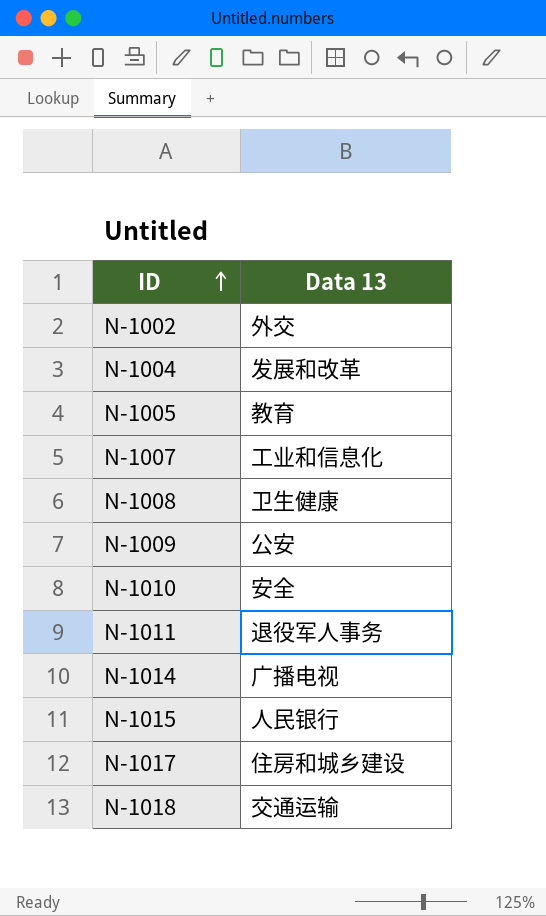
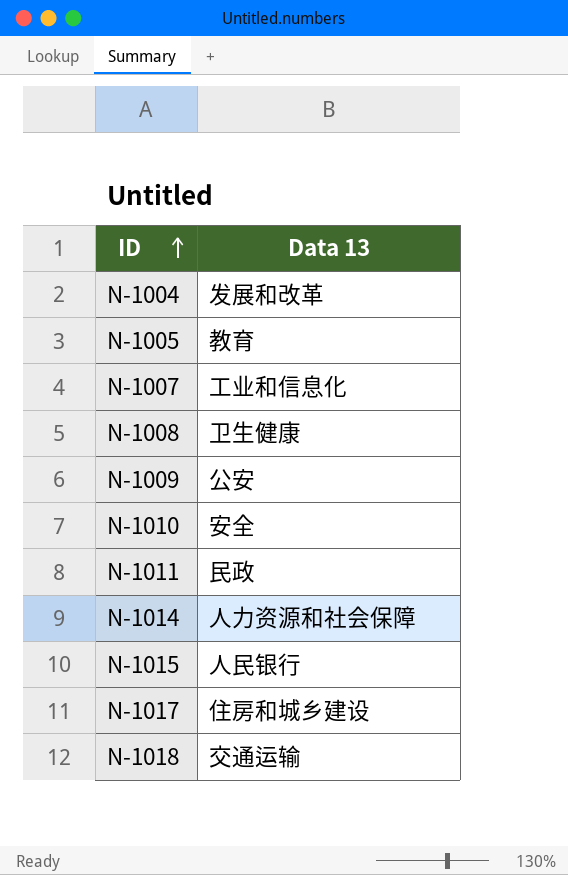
row N-1002: 外交 -> none
N-1011 | Data 13: 退役军人事务 -> 民政
N-1014 | Data 13: 广播电视 -> 人力资源和社会保障

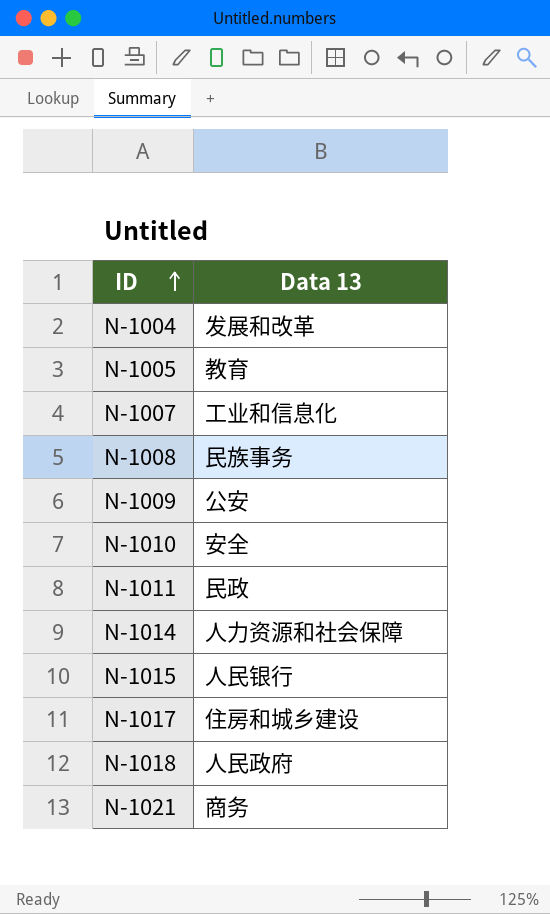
N-1008 | Data 13: 卫生健康 -> 民族事务
N-1018 | Data 13: 交通运输 -> 人民政府
row N-1021: none -> 商务

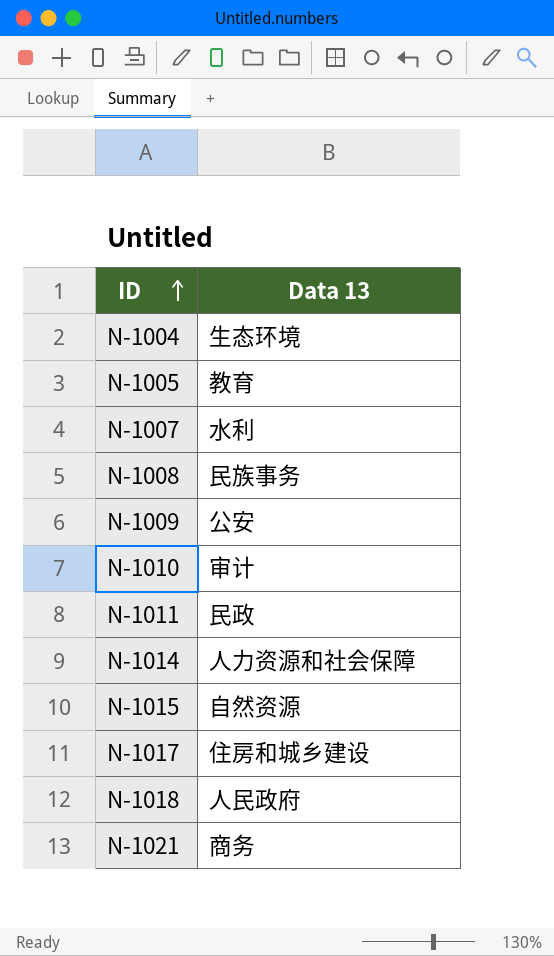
N-1004 | Data 13: 发展和改革 -> 生态环境
N-1007 | Data 13: 工业和信息化 -> 水利
N-1010 | Data 13: 安全 -> 审计
N-1015 | Data 13: 人民银行 -> 自然资源

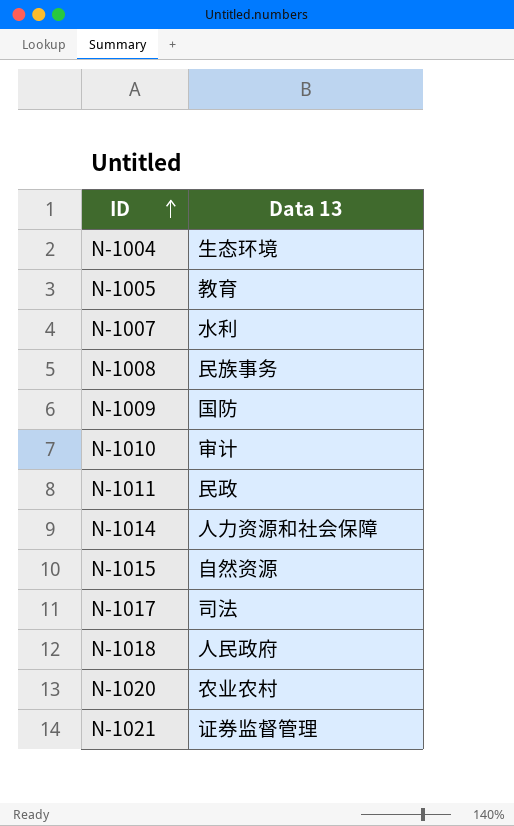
N-1009 | Data 13: 公安 -> 国防
N-1017 | Data 13: 住房和城乡建设 -> 司法
row N-1020: none -> 农业农村
N-1021 | Data 13: 商务 -> 证券监督管理

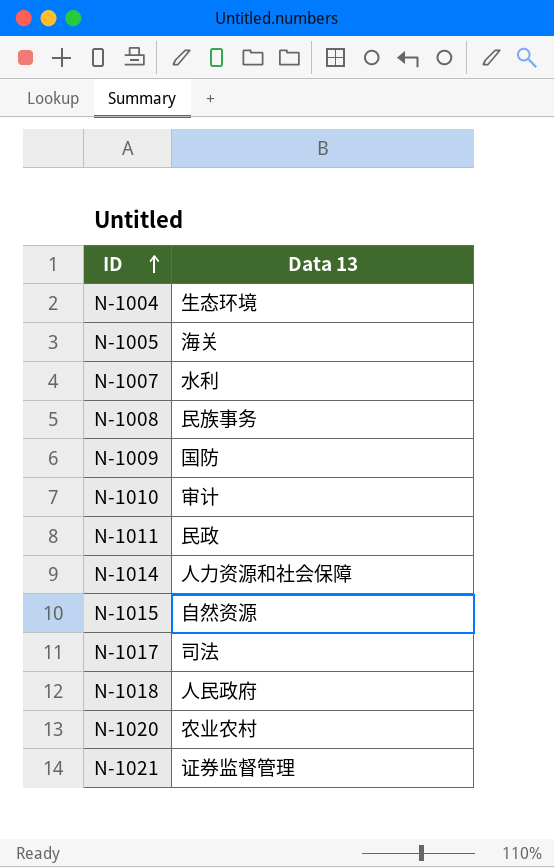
N-1005 | Data 13: 教育 -> 海关

